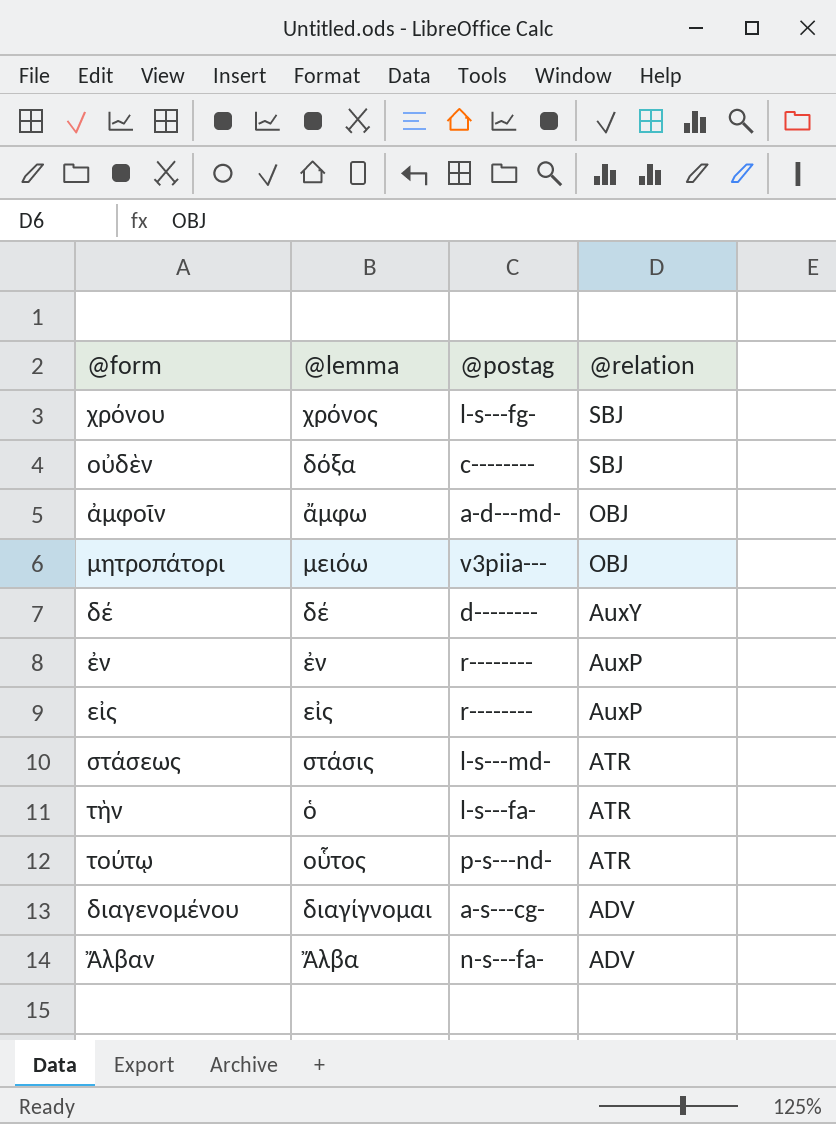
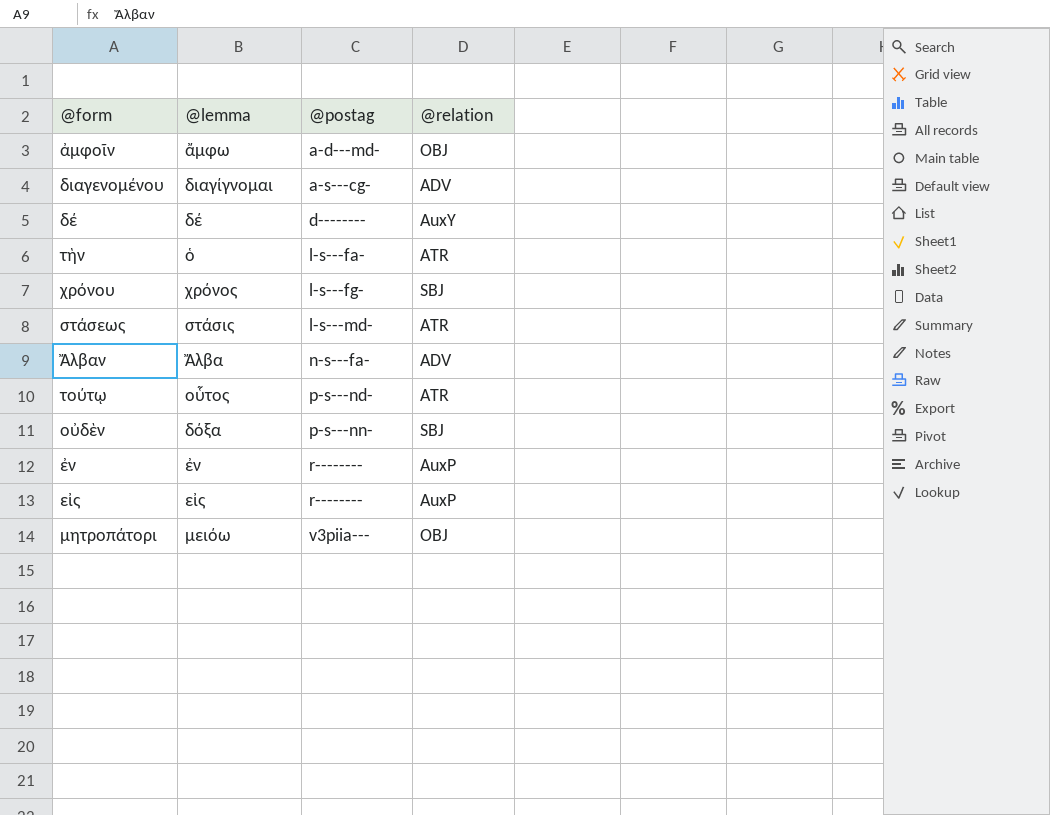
row order: @relation descending -> @postag ascending
οὐδὲν | @postag: c-------- -> p-s---nn-

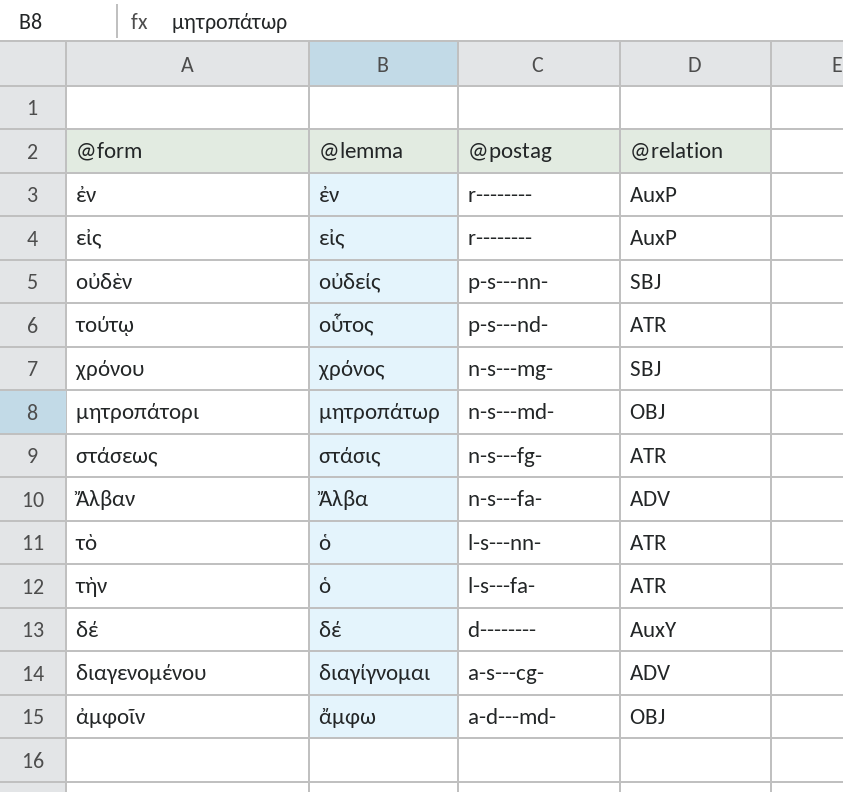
row order: @postag ascending -> @postag descending
οὐδὲν | @lemma: δόξα -> οὐδείς
χρόνου | @postag: l-s---fg- -> n-s---mg-
μητροπάτορι | @lemma: μειόω -> μητροπάτωρ
μητροπάτορι | @postag: v3piia--- -> n-s---md-
στάσεως | @postag: l-s---md- -> n-s---fg-
row τὸ: none -> ὁ | l-s---nn- | ATR

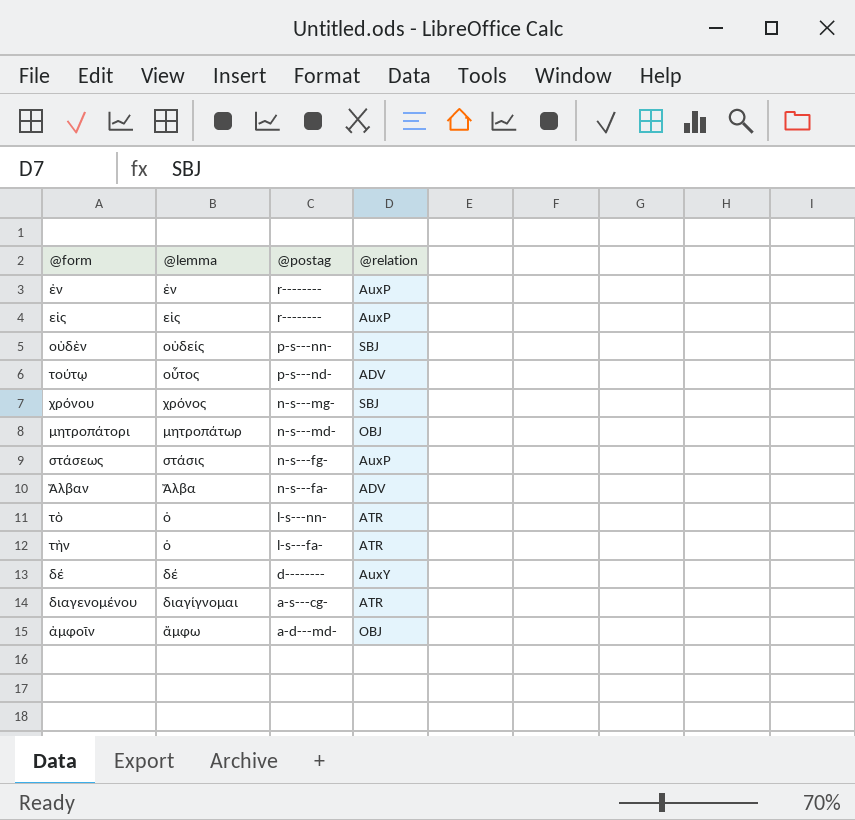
τούτῳ | @relation: ATR -> ADV
στάσεως | @relation: ATR -> AuxP
διαγενομένου | @relation: ADV -> ATR

